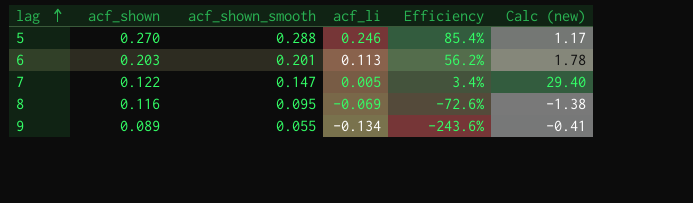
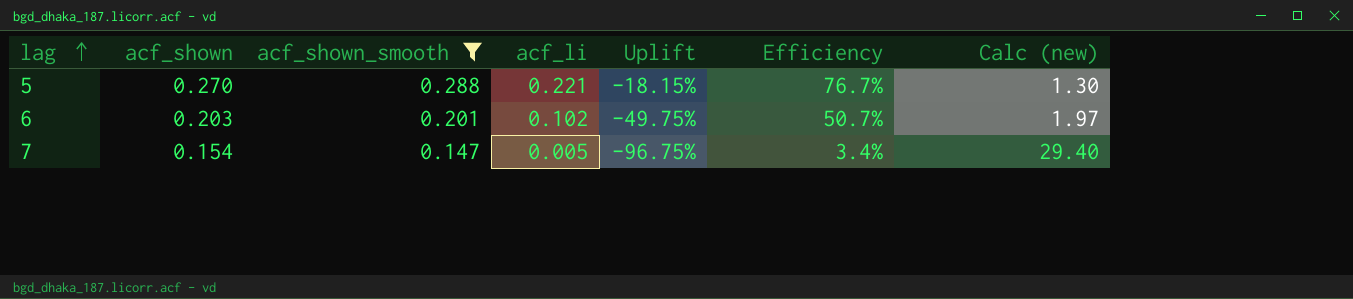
filter: none -> acf_shown_smooth >= 0.147
column Uplift | formula: none -> ([acf_li] - [acf_shown]) / [acf_shown]
5 | acf_li: 0.246 -> 0.221
5 | Efficiency: 85.4% -> 76.7%
5 | Calc (new): 1.17 -> 1.30
6 | acf_li: 0.113 -> 0.102
6 | Efficiency: 56.2% -> 50.7%
6 | Calc (new): 1.78 -> 1.97
7 | acf_shown: 0.122 -> 0.154

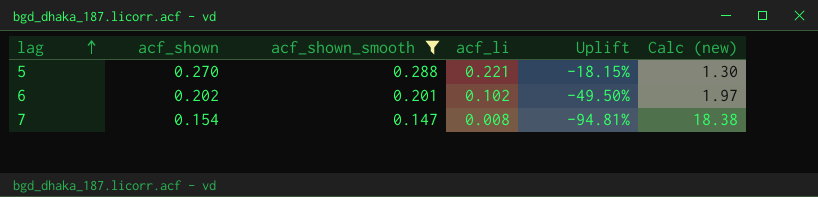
column Efficiency | formula: [acf_li] / [acf_shown_smooth] -> none
6 | acf_shown: 0.203 -> 0.202
6 | Uplift: -49.75% -> -49.50%
7 | acf_li: 0.005 -> 0.008
7 | Uplift: -96.75% -> -94.81%
7 | Calc (new): 29.40 -> 18.38

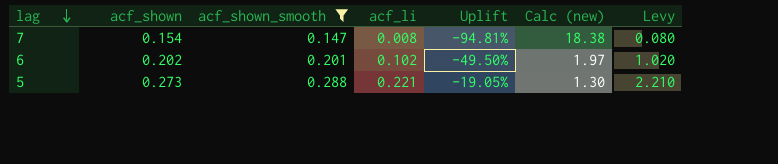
row order: lag ascending -> lag descending
column Levy | formula: none -> [acf_li] * 10
5 | acf_shown: 0.270 -> 0.273
5 | Uplift: -18.15% -> -19.05%

